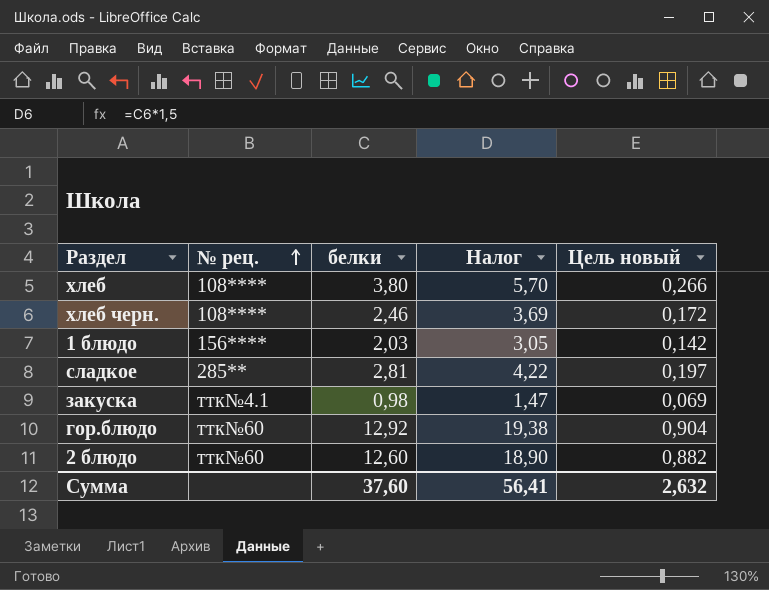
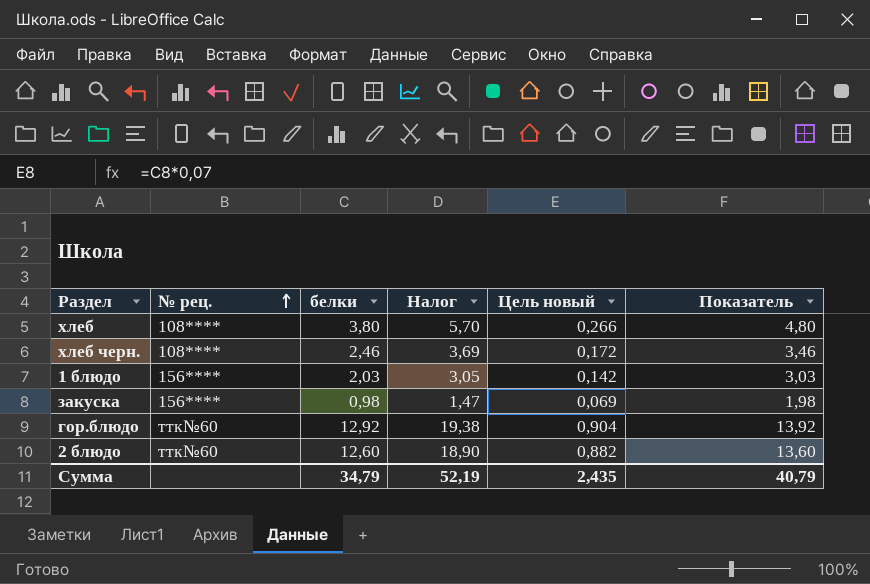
column Показатель | formula: none -> [белки] + 1
row сладкое: 285** | 2,81 | 4,22 | 0,197 -> none
закуска | № рец.: ттк№4.1 -> 156****
Сумма | белки: 37,60 -> 34,79
Сумма | Налог: 56,41 -> 52,19
Сумма | Цель новый: 2,632 -> 2,435

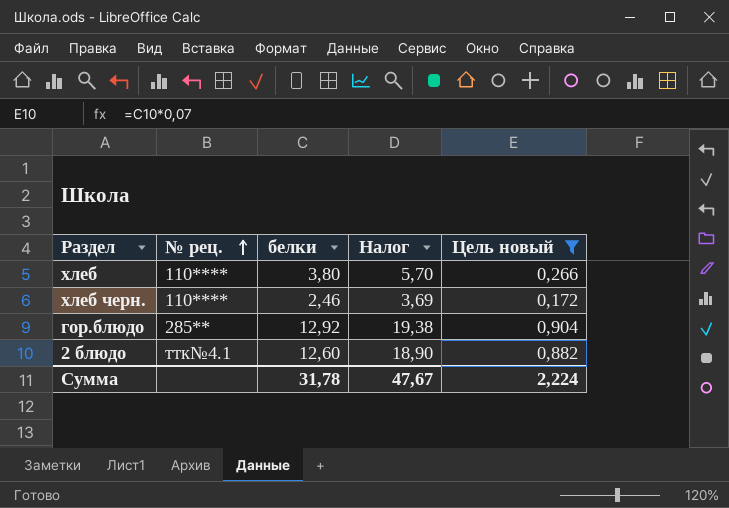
filter: none -> Цель новый >= 0,172
column Показатель | formula: [белки] + 1 -> none
хлеб | № рец.: 108**** -> 110****
хлеб черн. | № рец.: 108**** -> 110****
гор.блюдо | № рец.: ттк№60 -> 285**
2 блюдо | № рец.: ттк№60 -> ттк№4.1
Сумма | белки: 34,79 -> 31,78
Сумма | Налог: 52,19 -> 47,67
Сумма | Цель новый: 2,435 -> 2,224

